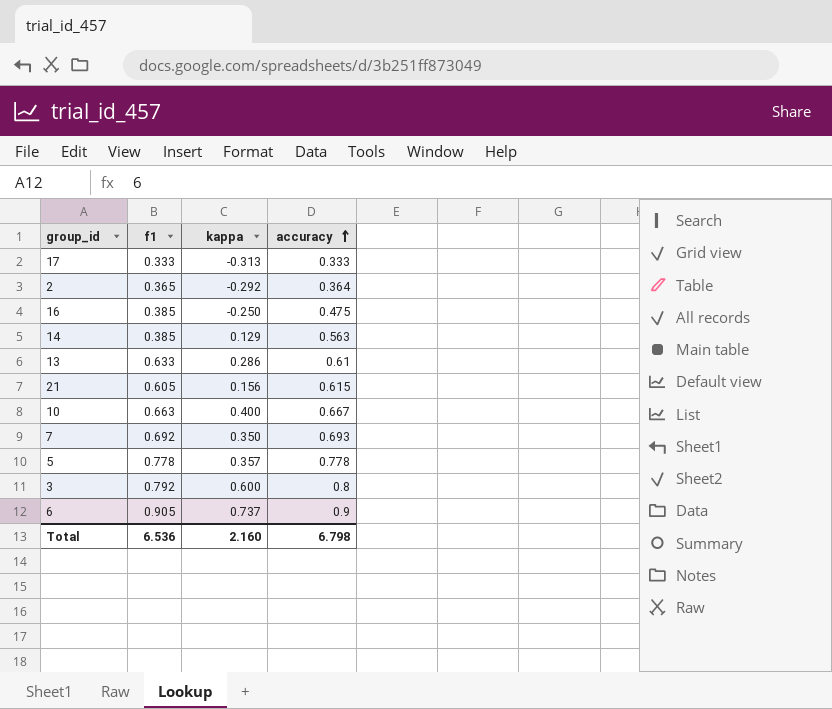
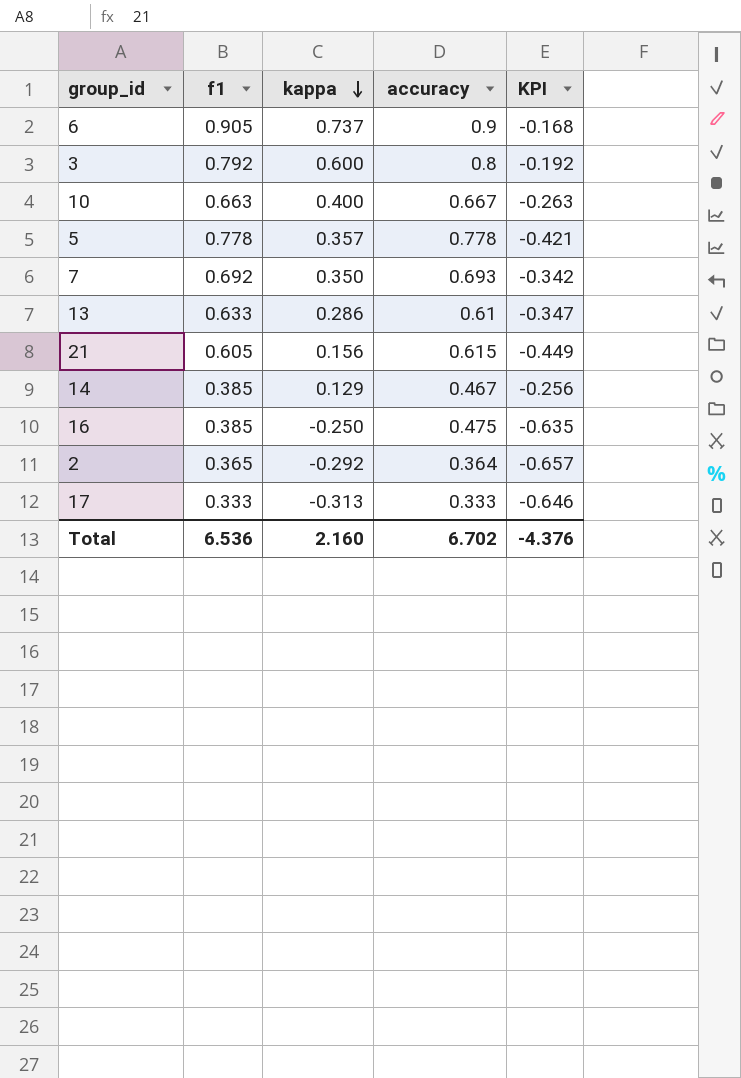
row order: accuracy ascending -> kappa descending
column KPI | formula: none -> [kappa] - [f1]
14 | accuracy: 0.563 -> 0.467
Total | accuracy: 6.798 -> 6.702

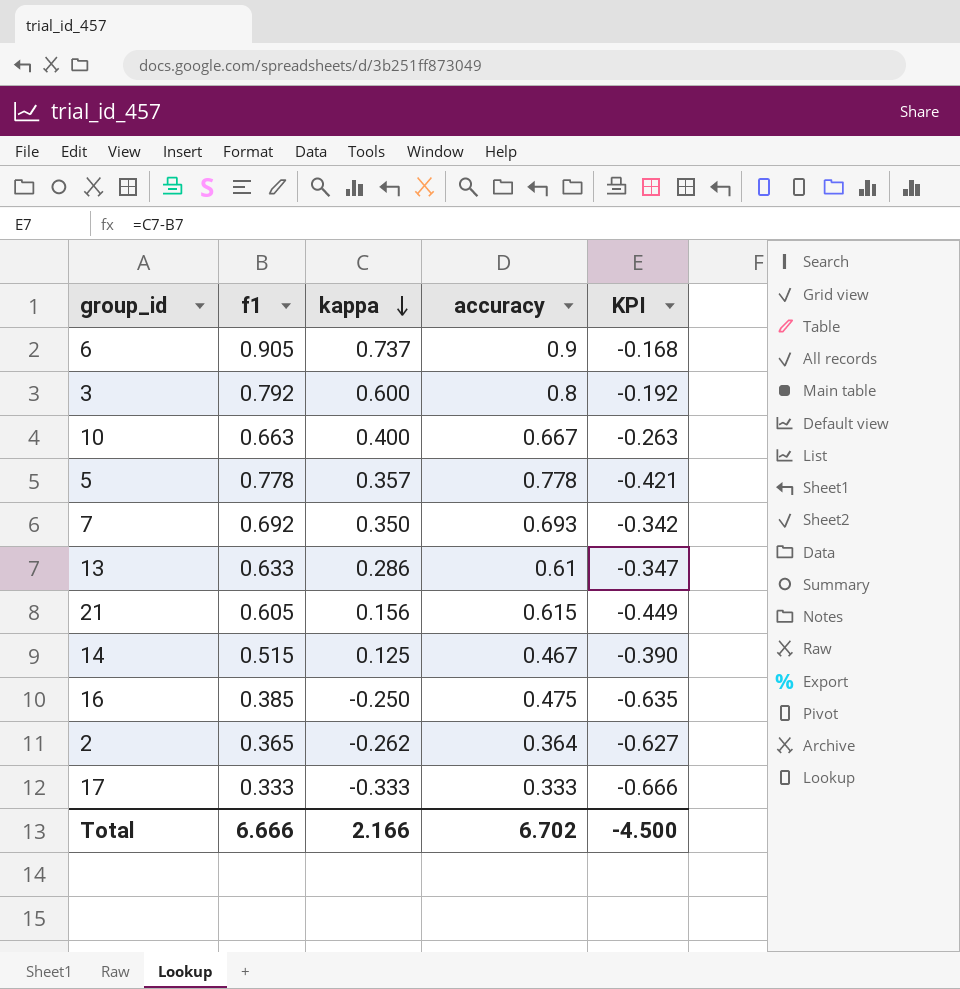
14 | f1: 0.385 -> 0.515
14 | kappa: 0.129 -> 0.125
14 | KPI: -0.256 -> -0.390
2 | kappa: -0.292 -> -0.262
2 | KPI: -0.657 -> -0.627
17 | kappa: -0.313 -> -0.333
17 | KPI: -0.646 -> -0.666
Total | f1: 6.536 -> 6.666
Total | kappa: 2.160 -> 2.166
Total | KPI: -4.376 -> -4.500

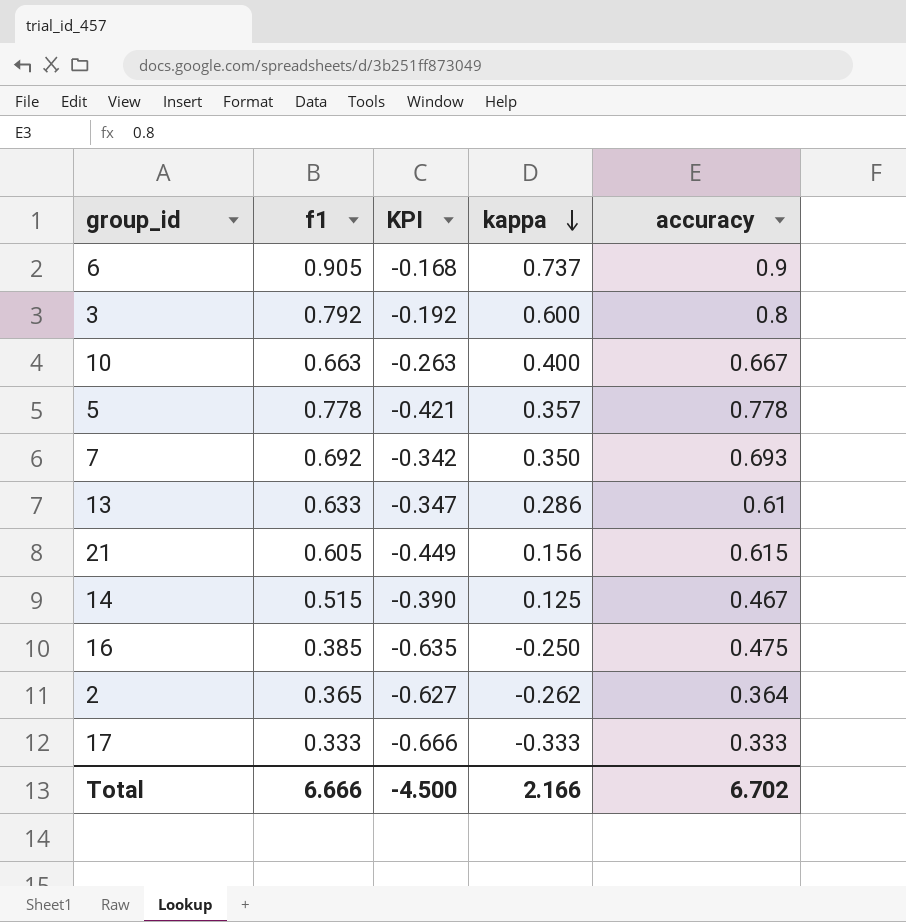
column KPI | position: 5 -> 3

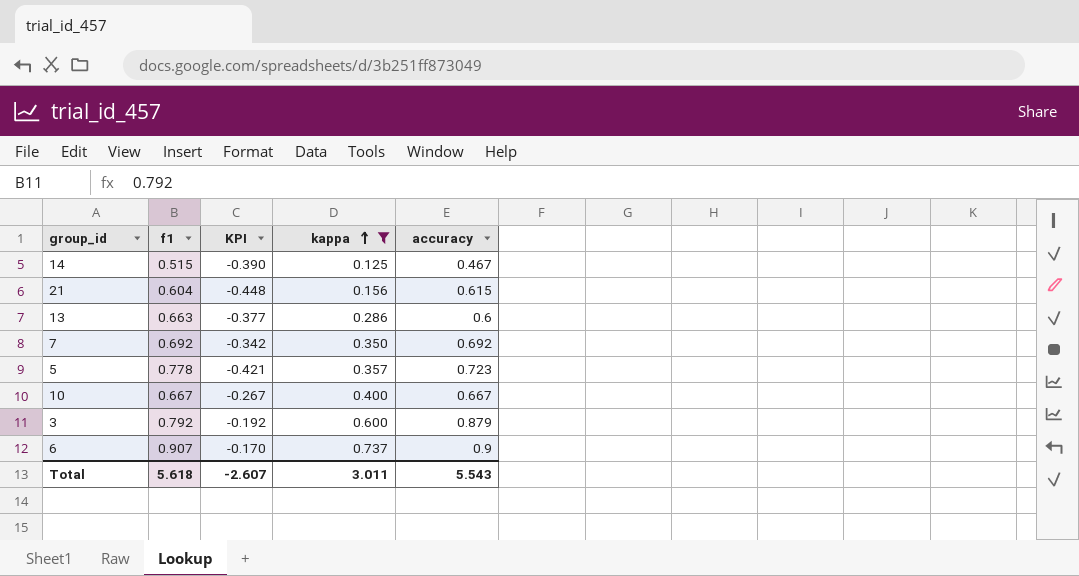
filter: none -> kappa >= 0.125
row order: kappa descending -> kappa ascending
21 | f1: 0.605 -> 0.604
21 | KPI: -0.449 -> -0.448
13 | f1: 0.633 -> 0.663
13 | KPI: -0.347 -> -0.377
13 | accuracy: 0.61 -> 0.6
7 | accuracy: 0.693 -> 0.692
5 | accuracy: 0.778 -> 0.723
10 | f1: 0.663 -> 0.667
10 | KPI: -0.263 -> -0.267
3 | accuracy: 0.8 -> 0.879
6 | f1: 0.905 -> 0.907
6 | KPI: -0.168 -> -0.170
Total | f1: 6.666 -> 5.618
Total | KPI: -4.500 -> -2.607
Total | kappa: 2.166 -> 3.011
Total | accuracy: 6.702 -> 5.543

